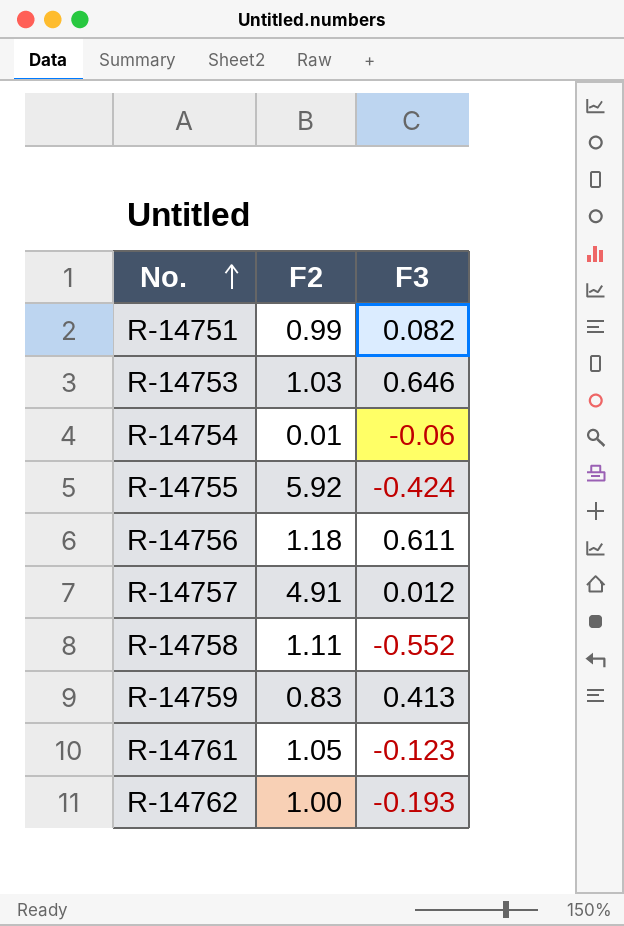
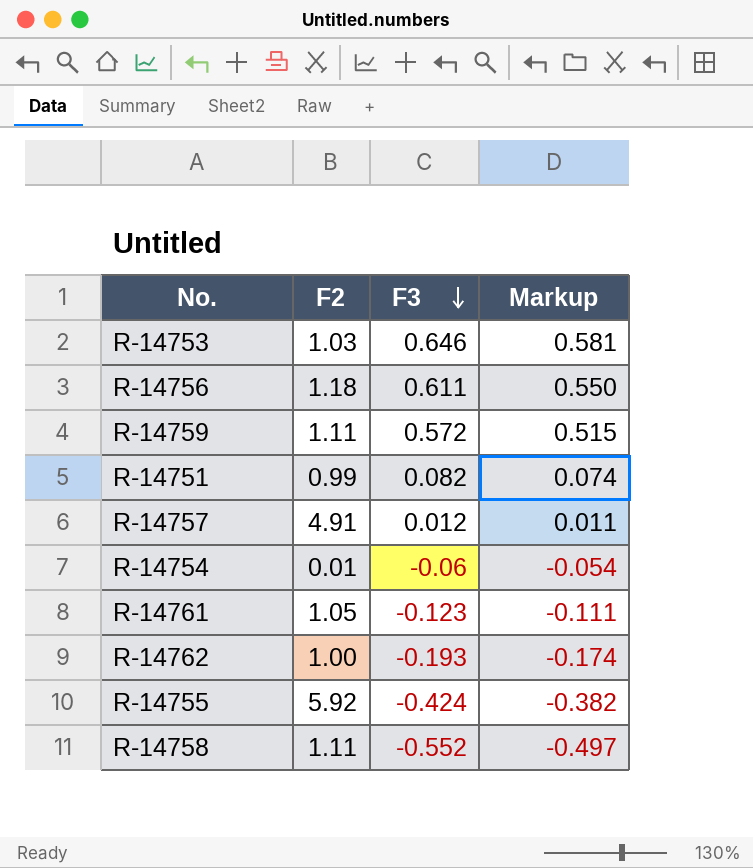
row order: No. ascending -> F3 descending
column Markup | formula: none -> [F3] * 0.9
R-14759 | F2: 0.83 -> 1.11
R-14759 | F3: 0.413 -> 0.572

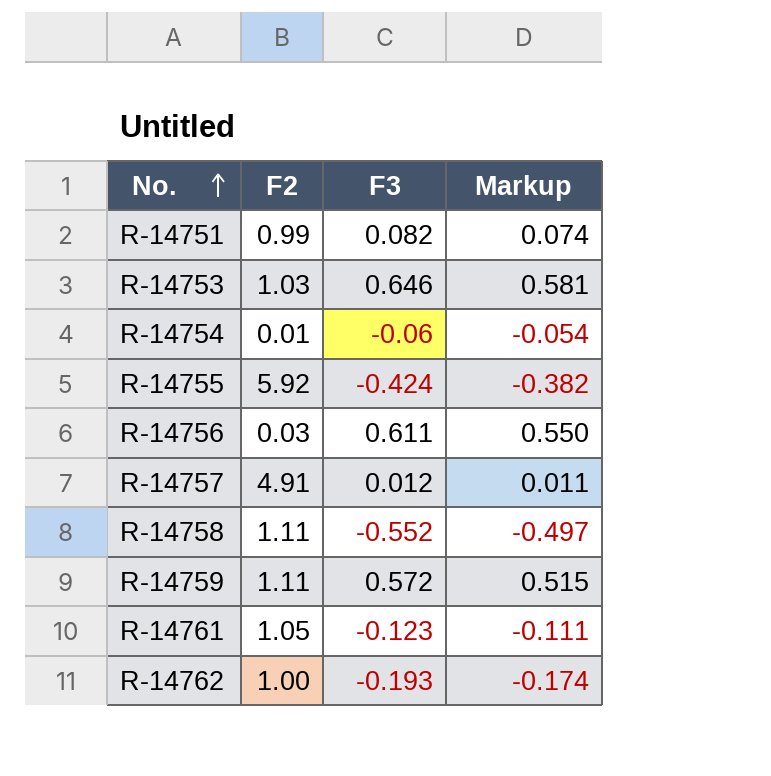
row order: F3 descending -> No. ascending
R-14756 | F2: 1.18 -> 0.03

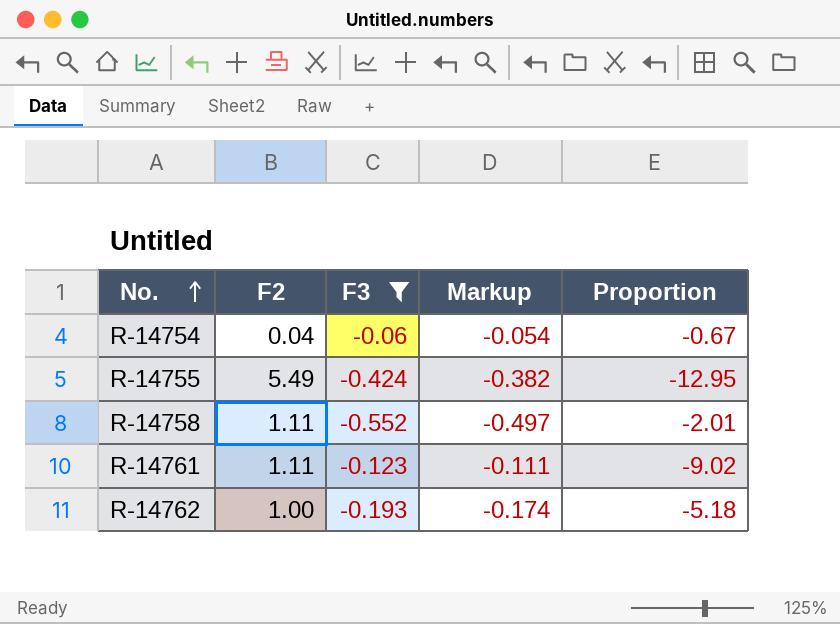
filter: none -> F3 <= -0.06
column Proportion | formula: none -> [F2] / [F3]
R-14754 | F2: 0.01 -> 0.04
R-14755 | F2: 5.92 -> 5.49
R-14761 | F2: 1.05 -> 1.11

